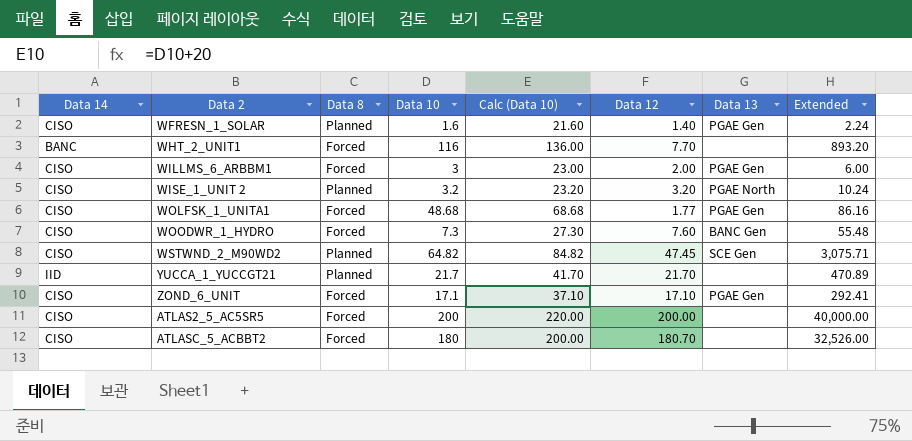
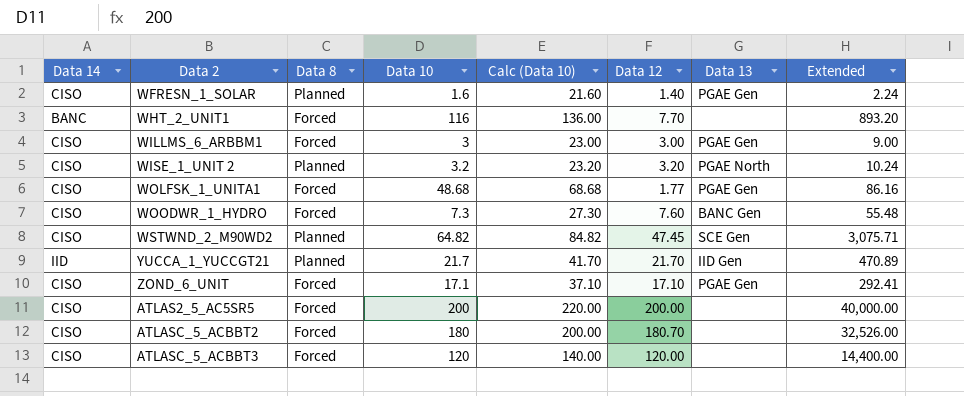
WILLMS_6_ARBBM1 | Data 12: 2.00 -> 3.00
WILLMS_6_ARBBM1 | Extended: 6.00 -> 9.00
YUCCA_1_YUCCGT21 | Data 13: none -> IID Gen
row ATLASC_5_ACBBT3: none -> CISO | Forced | 120 | 140.00 | 120.00 | none | 14,400.00

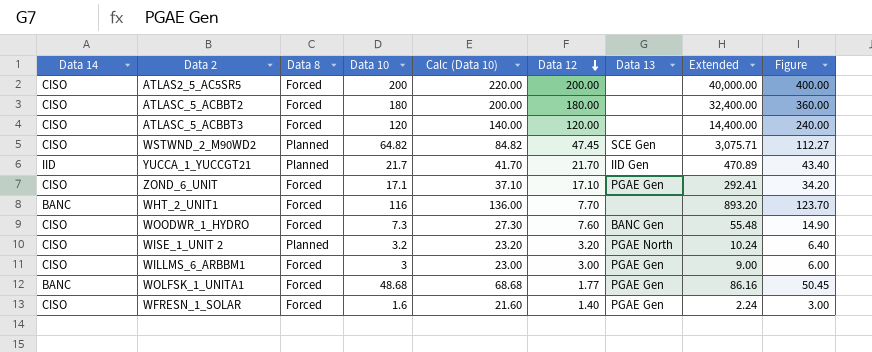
row order: none -> Data 12 descending
column Figure | formula: none -> [Data 10] + [Data 12]
ATLASC_5_ACBBT2 | Data 12: 180.70 -> 180.00
ATLASC_5_ACBBT2 | Extended: 32,526.00 -> 32,400.00
WOLFSK_1_UNITA1 | Data 14: CISO -> BANC
WFRESN_1_SOLAR | Data 8: Planned -> Forced

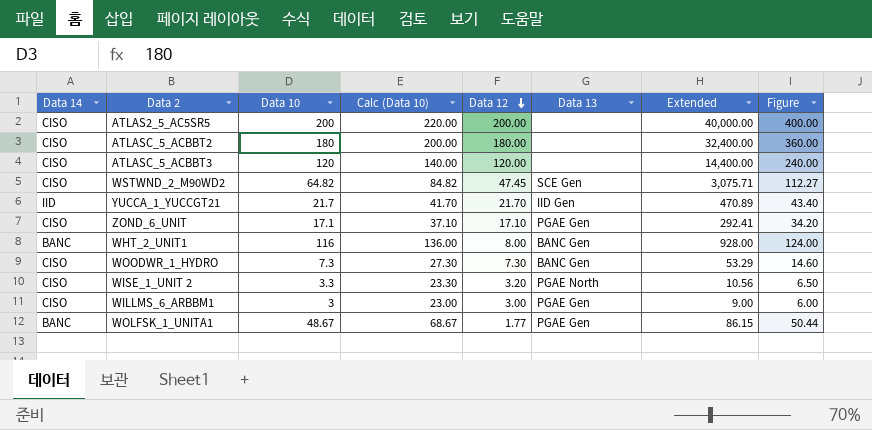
column Data 8 | position: 3 -> none
row WFRESN_1_SOLAR: CISO | Forced | 1.6 | 21.60 | 1.40 | PGAE Gen | 2.24 | 3.00 -> none
WHT_2_UNIT1 | Data 12: 7.70 -> 8.00
WHT_2_UNIT1 | Data 13: none -> BANC Gen
WHT_2_UNIT1 | Extended: 893.20 -> 928.00
WHT_2_UNIT1 | Figure: 123.70 -> 124.00
WOODWR_1_HYDRO | Data 12: 7.60 -> 7.30
WOODWR_1_HYDRO | Extended: 55.48 -> 53.29
WOODWR_1_HYDRO | Figure: 14.90 -> 14.60
WISE_1_UNIT 2 | Data 10: 3.2 -> 3.3
WISE_1_UNIT 2 | Calc (Data 10): 23.20 -> 23.30
WISE_1_UNIT 2 | Extended: 10.24 -> 10.56
WISE_1_UNIT 2 | Figure: 6.40 -> 6.50
WOLFSK_1_UNITA1 | Data 10: 48.68 -> 48.67
WOLFSK_1_UNITA1 | Calc (Data 10): 68.68 -> 68.67
WOLFSK_1_UNITA1 | Extended: 86.16 -> 86.15
WOLFSK_1_UNITA1 | Figure: 50.45 -> 50.44

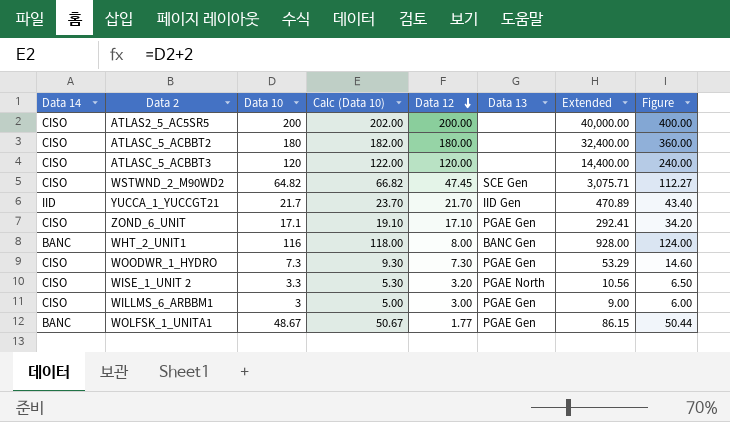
column Calc (Data 10) | formula: [Data 10] + 20 -> [Data 10] + 2
WOODWR_1_HYDRO | Data 13: BANC Gen -> PGAE Gen

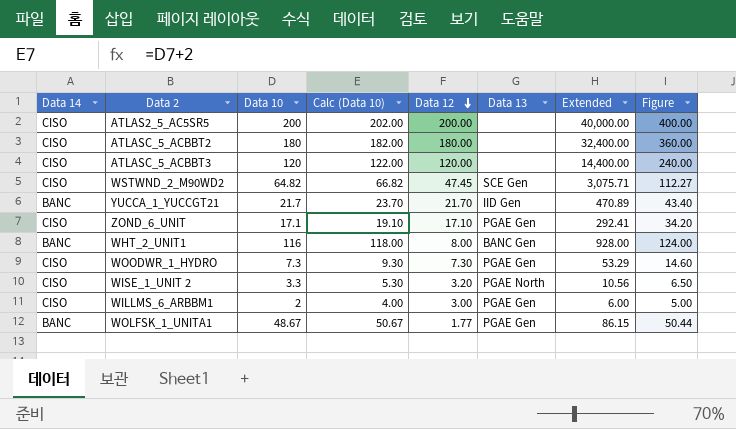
YUCCA_1_YUCCGT21 | Data 14: IID -> BANC
WILLMS_6_ARBBM1 | Data 10: 3 -> 2
WILLMS_6_ARBBM1 | Calc (Data 10): 5.00 -> 4.00
WILLMS_6_ARBBM1 | Extended: 9.00 -> 6.00
WILLMS_6_ARBBM1 | Figure: 6.00 -> 5.00

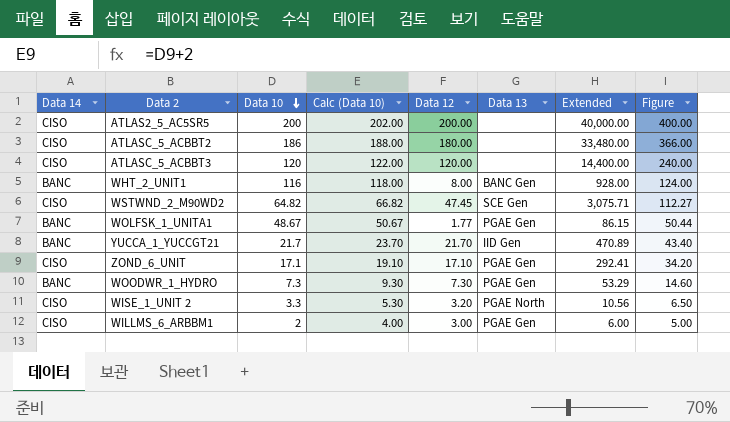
row order: Data 12 descending -> Data 10 descending
ATLASC_5_ACBBT2 | Data 10: 180 -> 186
ATLASC_5_ACBBT2 | Calc (Data 10): 182.00 -> 188.00
ATLASC_5_ACBBT2 | Extended: 32,400.00 -> 33,480.00
ATLASC_5_ACBBT2 | Figure: 360.00 -> 366.00
WOODWR_1_HYDRO | Data 14: CISO -> BANC

